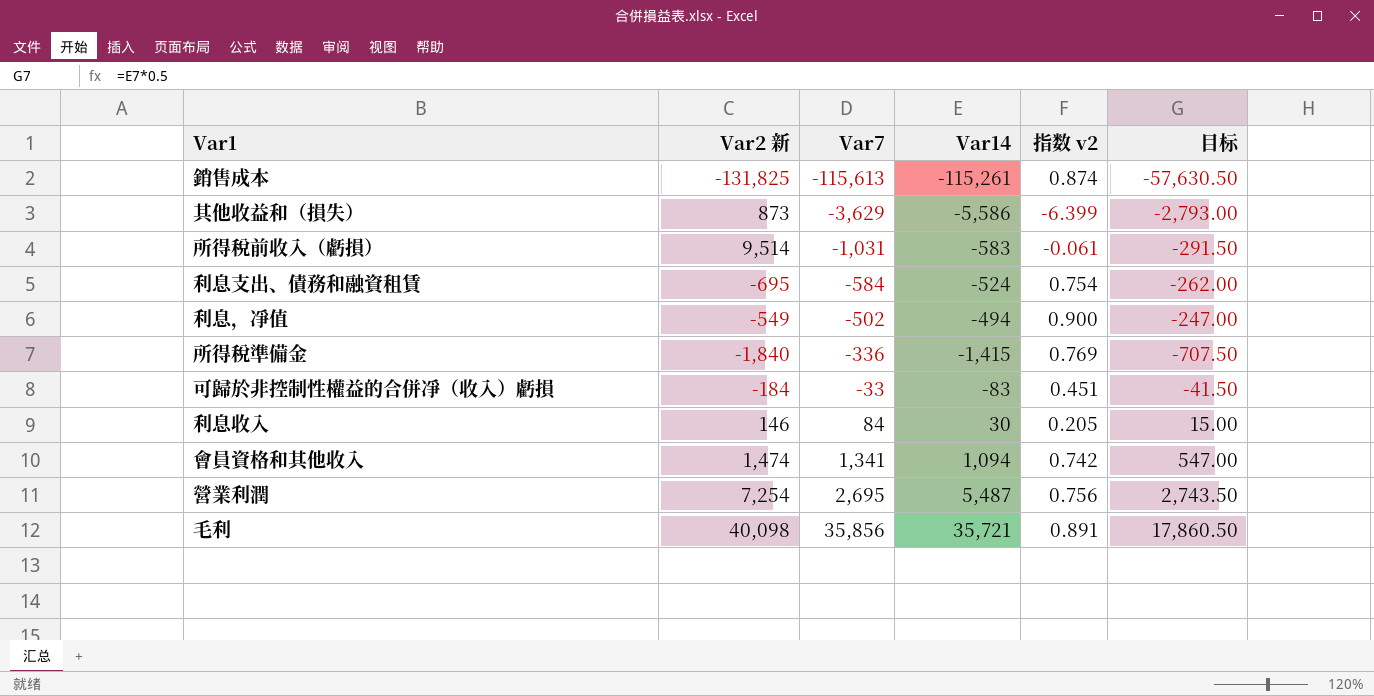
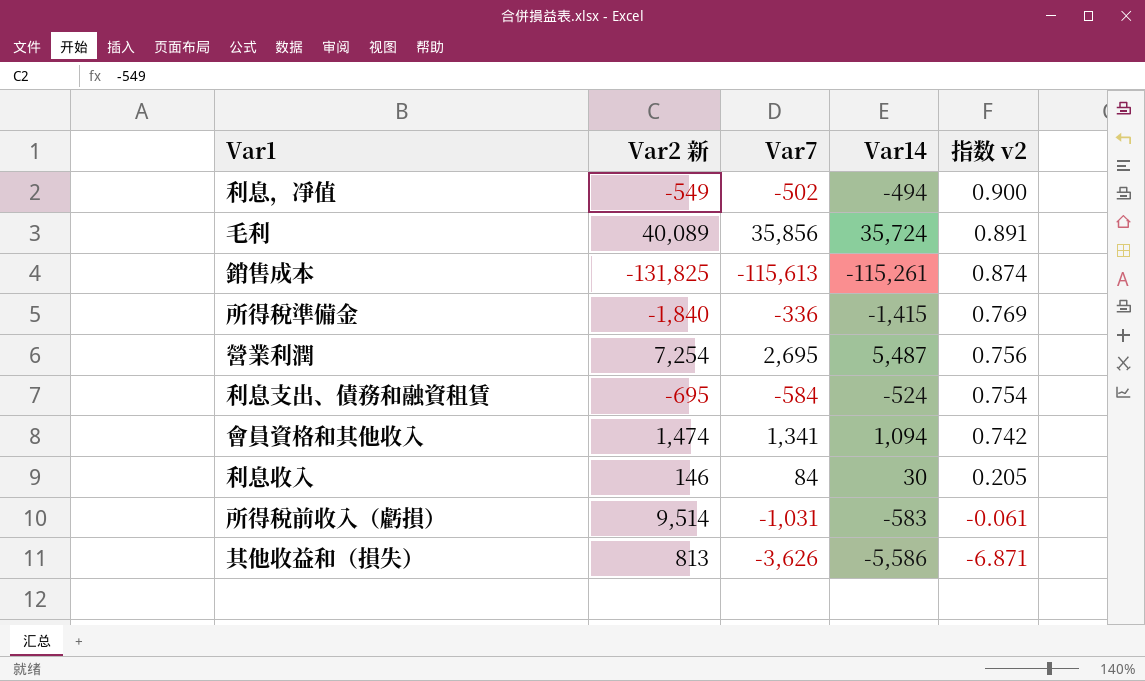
row order: Var7 ascending -> 指数 v2 descending
column 目标 | formula: [Var14] * 0.5 -> none
row 可歸於非控制性權益的合併凈（收入）虧損: -184 | -33 | -83 | 0.451 | -41.50 -> none
毛利 | Var2 新: 40,098 -> 40,089
毛利 | Var14: 35,721 -> 35,724
其他收益和（損失） | Var2 新: 873 -> 813
其他收益和（損失） | Var7: -3,629 -> -3,626
其他收益和（損失） | 指数 v2: -6.399 -> -6.871

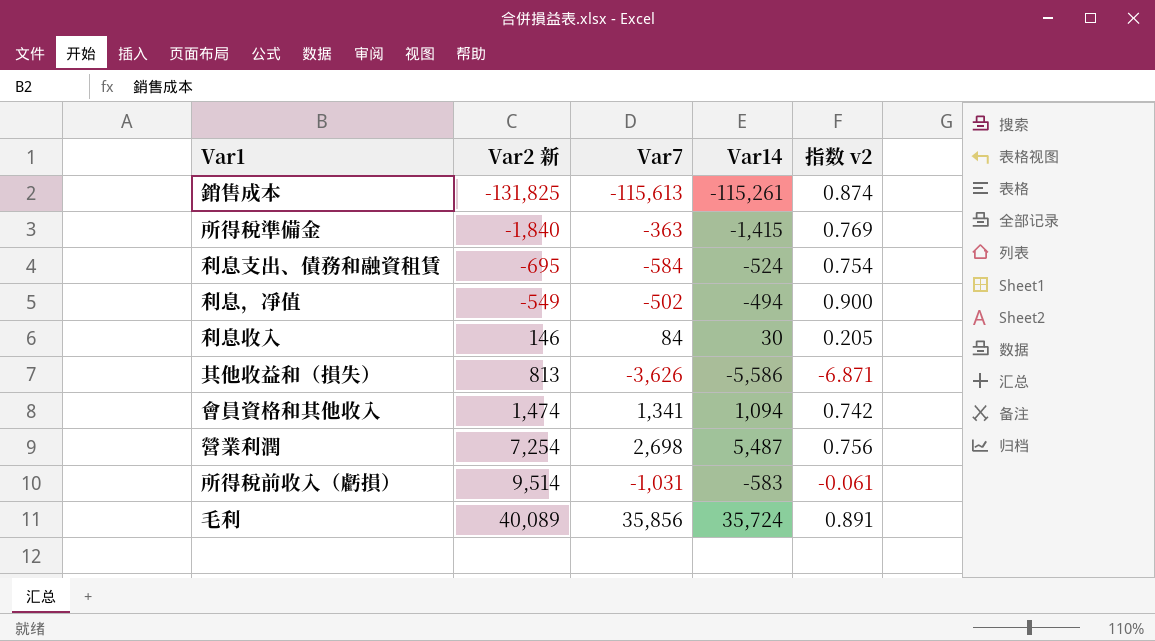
row order: 指数 v2 descending -> Var2 新 ascending
所得稅準備金 | Var7: -336 -> -363
營業利潤 | Var7: 2,695 -> 2,698

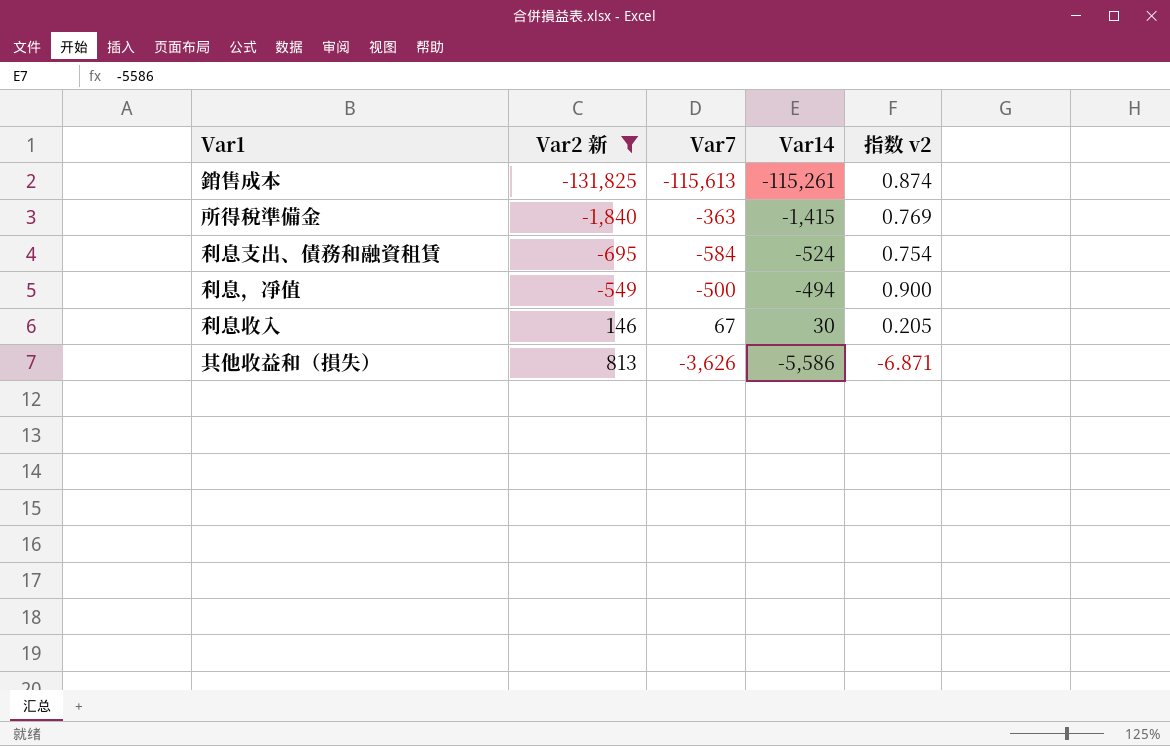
filter: none -> Var2 新 <= 813
利息，凈值 | Var7: -502 -> -500
利息收入 | Var7: 84 -> 67

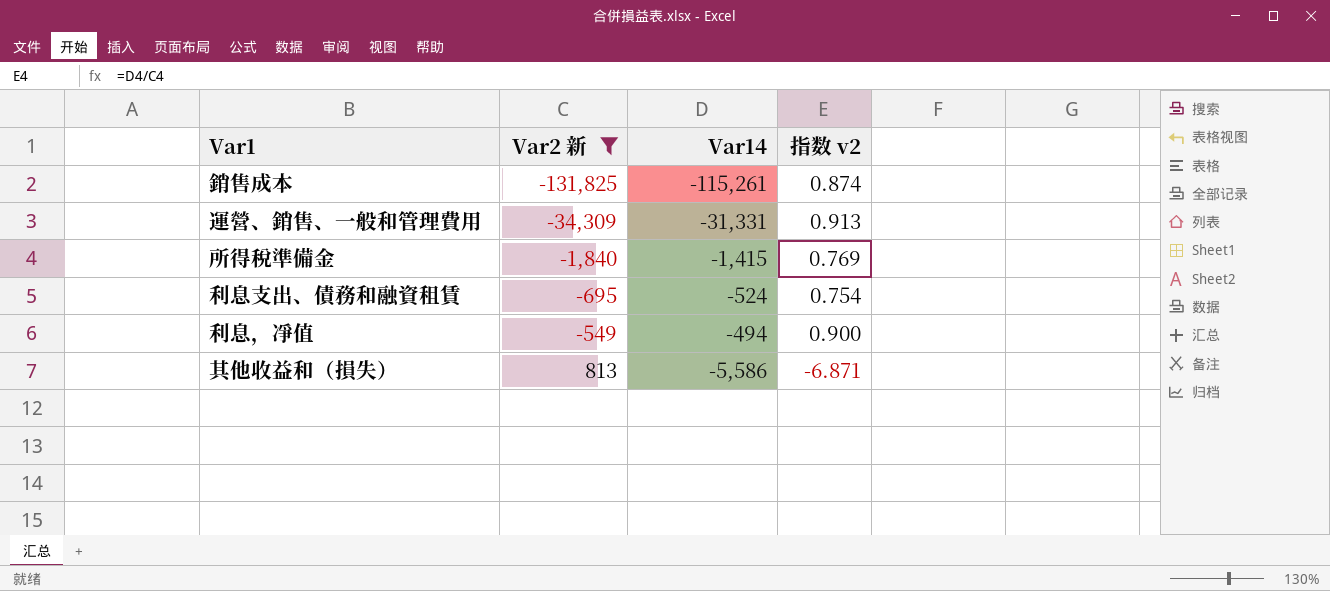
column Var7 | position: 3 -> none
row 利息收入: 146 | 67 | 30 | 0.205 -> none
row 運營、銷售、一般和管理費用: none -> -34,309 | -31,331 | 0.913

